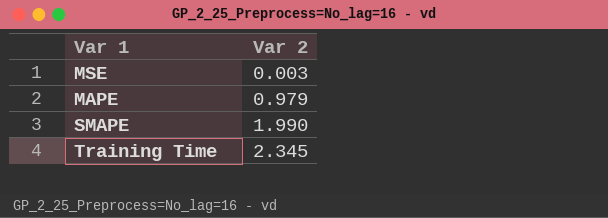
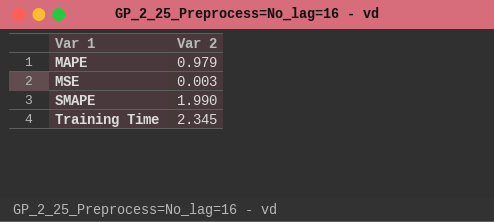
row order: Var 2 ascending -> Var 1 ascending

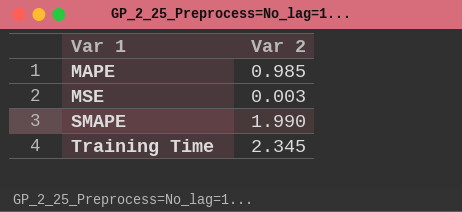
MAPE | Var 2: 0.979 -> 0.985

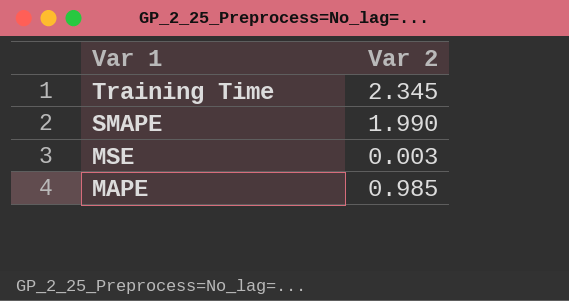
row order: Var 1 ascending -> Var 1 descending

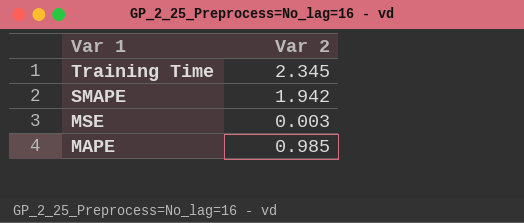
SMAPE | Var 2: 1.990 -> 1.942

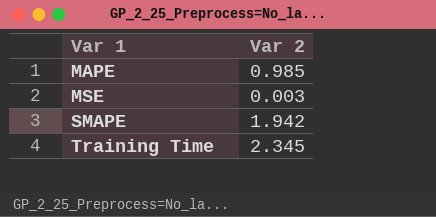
row order: Var 1 descending -> Var 1 ascending

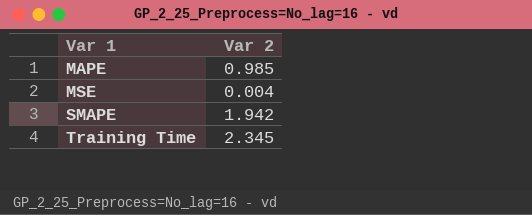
MSE | Var 2: 0.003 -> 0.004

